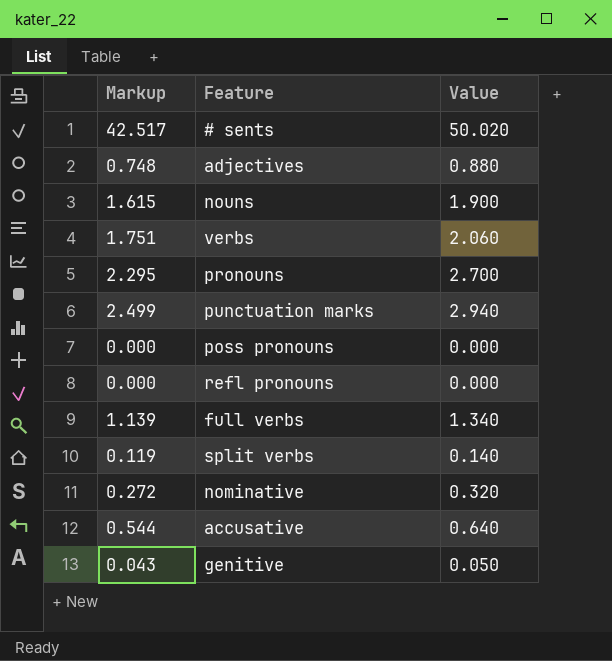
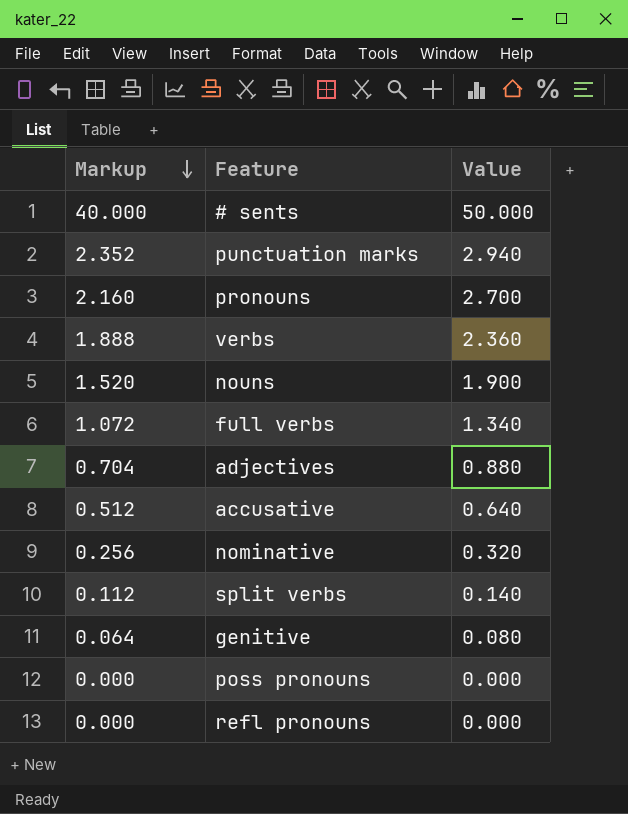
row order: none -> Markup descending
column Markup | formula: [Value] * 0.85 -> [Value] * 0.8
# sents | Value: 50.020 -> 50.000
verbs | Value: 2.060 -> 2.360
genitive | Value: 0.050 -> 0.080

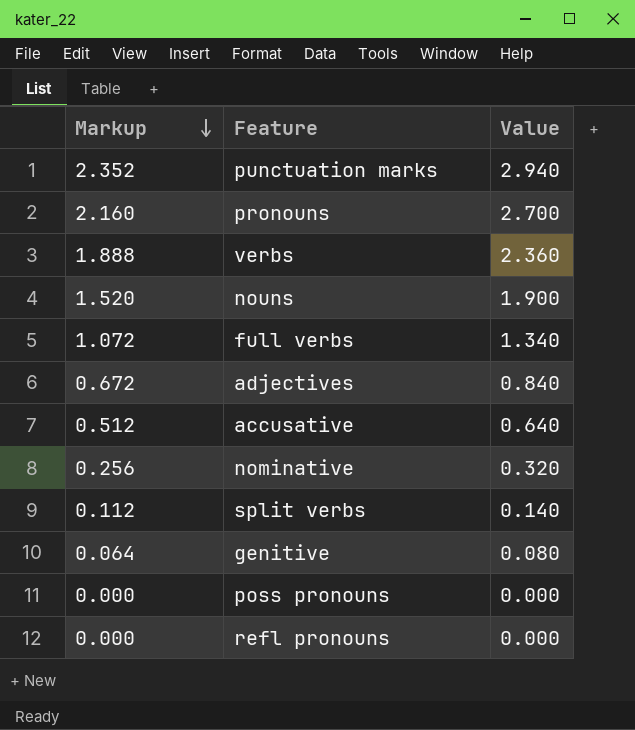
row # sents: 40.000 | 50.000 -> none
adjectives | Markup: 0.704 -> 0.672
adjectives | Value: 0.880 -> 0.840

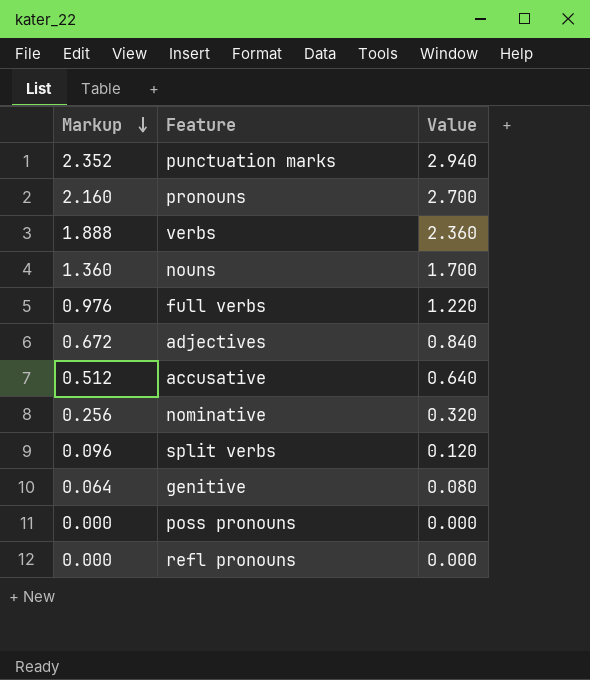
nouns | Markup: 1.520 -> 1.360
nouns | Value: 1.900 -> 1.700
full verbs | Markup: 1.072 -> 0.976
full verbs | Value: 1.340 -> 1.220
split verbs | Markup: 0.112 -> 0.096
split verbs | Value: 0.140 -> 0.120

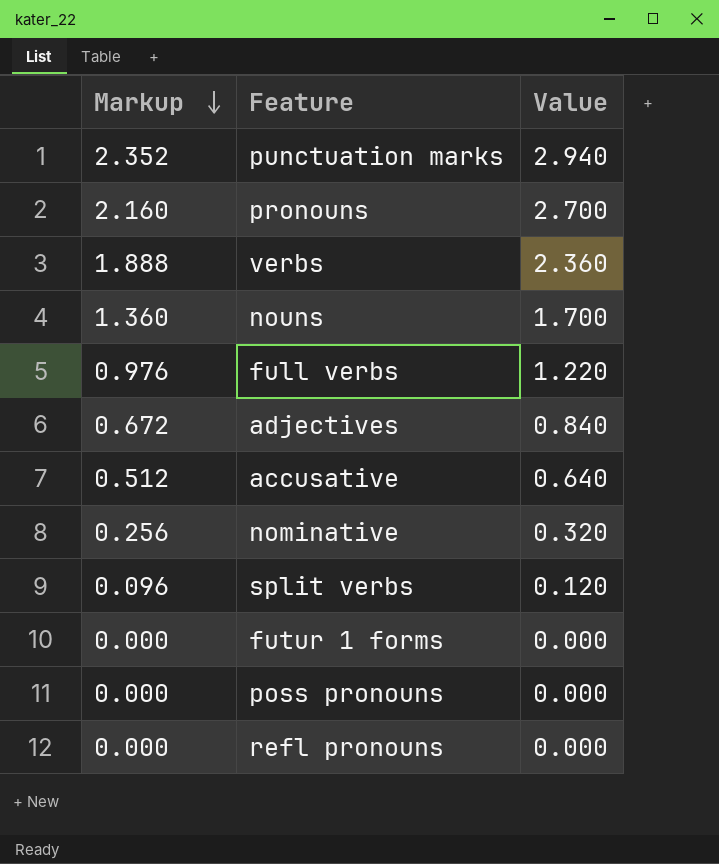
row genitive: 0.064 | 0.080 -> none
row futur 1 forms: none -> 0.000 | 0.000

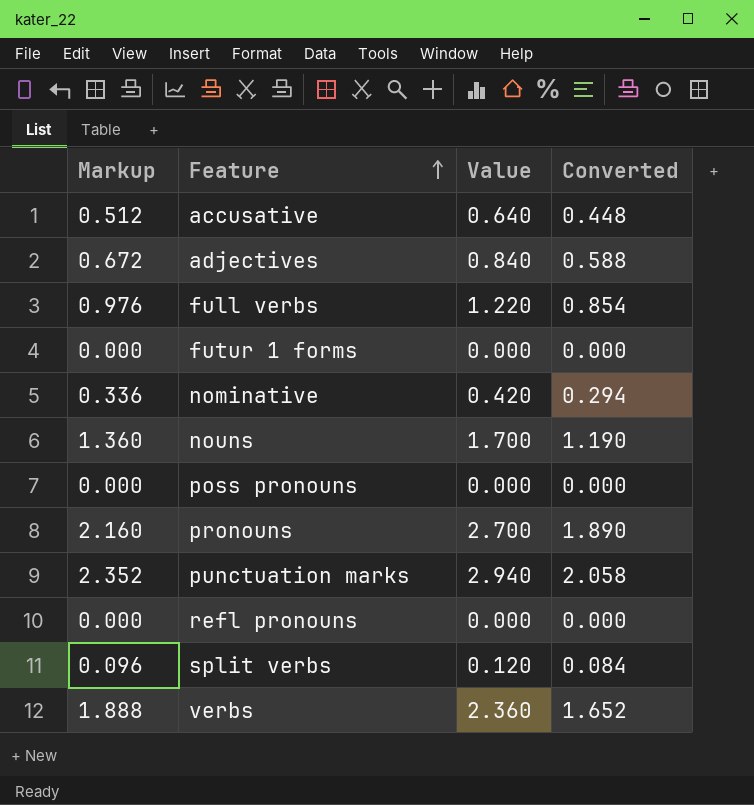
row order: Markup descending -> Feature ascending
column Converted | formula: none -> [Value] * 0.7
nominative | Markup: 0.256 -> 0.336
nominative | Value: 0.320 -> 0.420

